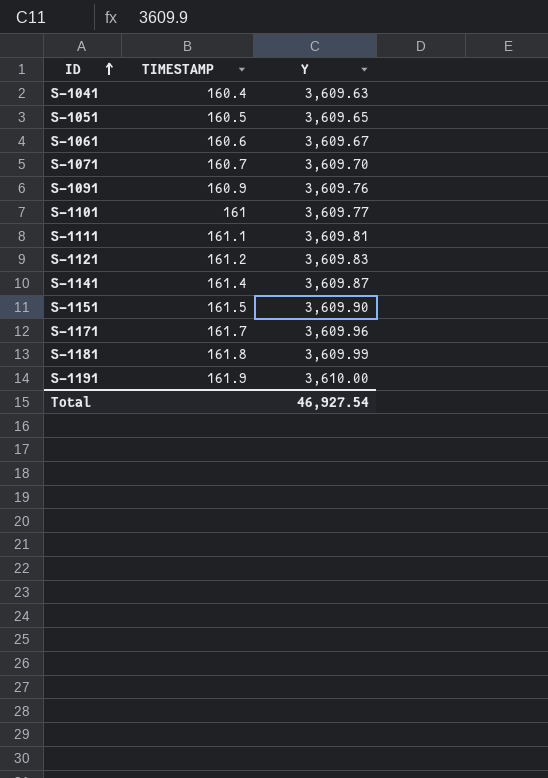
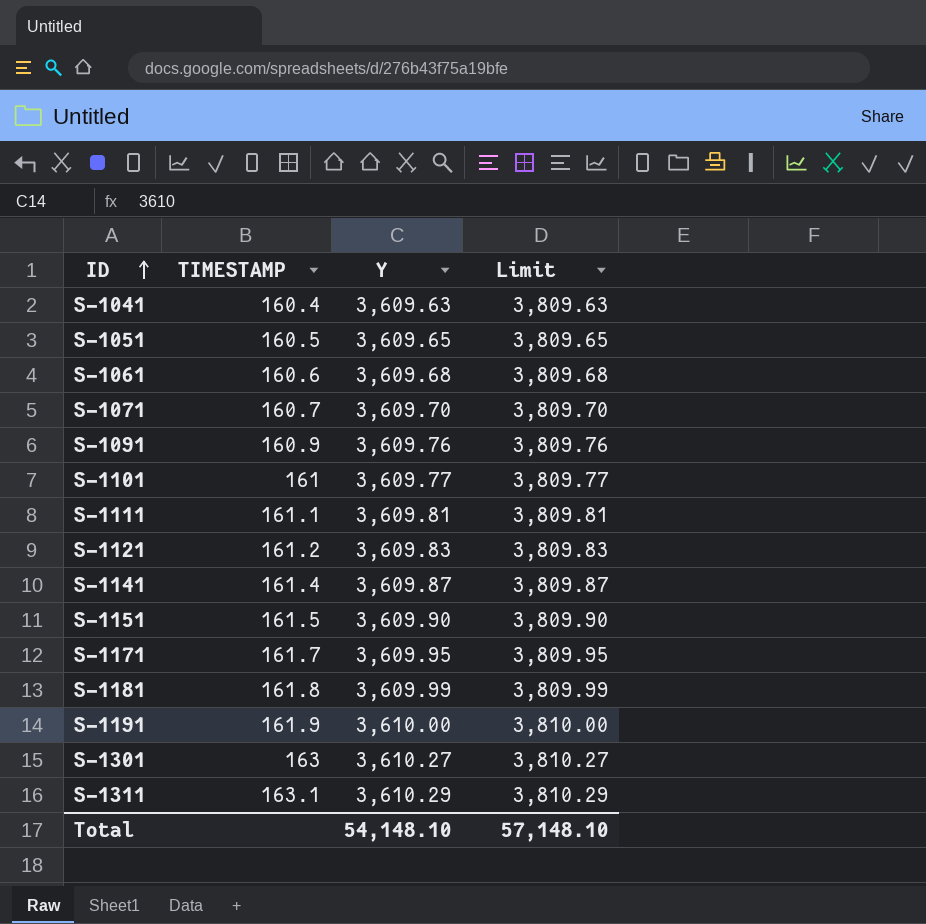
column Limit | formula: none -> [Y] + 200
S-1061 | Y: 3,609.67 -> 3,609.68
S-1171 | Y: 3,609.96 -> 3,609.95
row S-1301: none -> 163 | 3,610.27 | 3,810.27
row S-1311: none -> 163.1 | 3,610.29 | 3,810.29
Total | Y: 46,927.54 -> 54,148.10

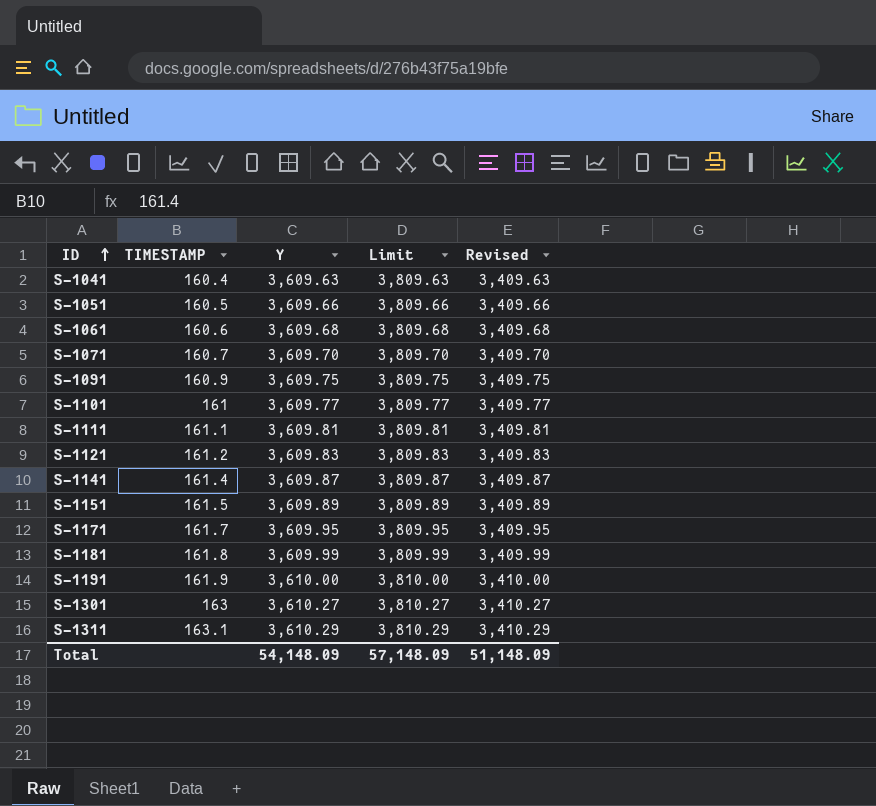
column Revised | formula: none -> [Y] - 200
S-1051 | Y: 3,609.65 -> 3,609.66
S-1051 | Limit: 3,809.65 -> 3,809.66
S-1091 | Y: 3,609.76 -> 3,609.75
S-1091 | Limit: 3,809.76 -> 3,809.75
S-1151 | Y: 3,609.90 -> 3,609.89
S-1151 | Limit: 3,809.90 -> 3,809.89
Total | Y: 54,148.10 -> 54,148.09
Total | Limit: 57,148.10 -> 57,148.09

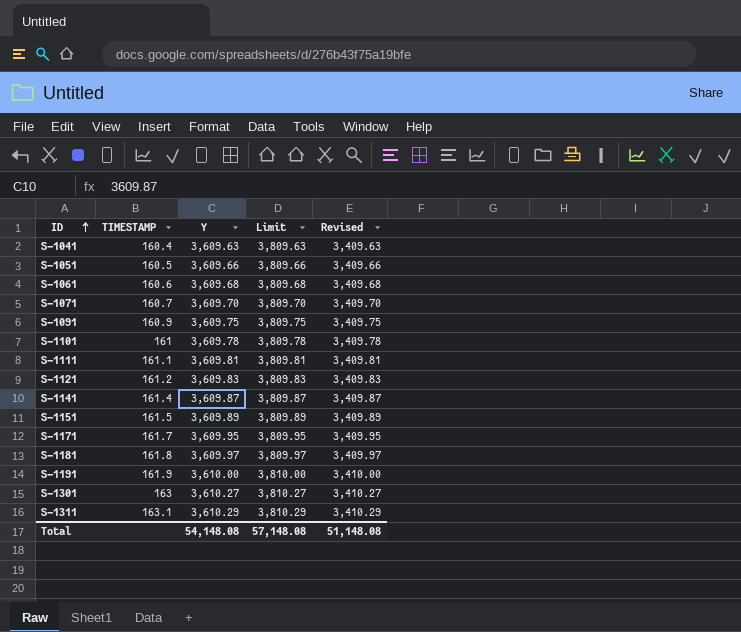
S-1101 | Y: 3,609.77 -> 3,609.78
S-1101 | Limit: 3,809.77 -> 3,809.78
S-1101 | Revised: 3,409.77 -> 3,409.78
S-1181 | Y: 3,609.99 -> 3,609.97
S-1181 | Limit: 3,809.99 -> 3,809.97
S-1181 | Revised: 3,409.99 -> 3,409.97
Total | Y: 54,148.09 -> 54,148.08
Total | Limit: 57,148.09 -> 57,148.08
Total | Revised: 51,148.09 -> 51,148.08

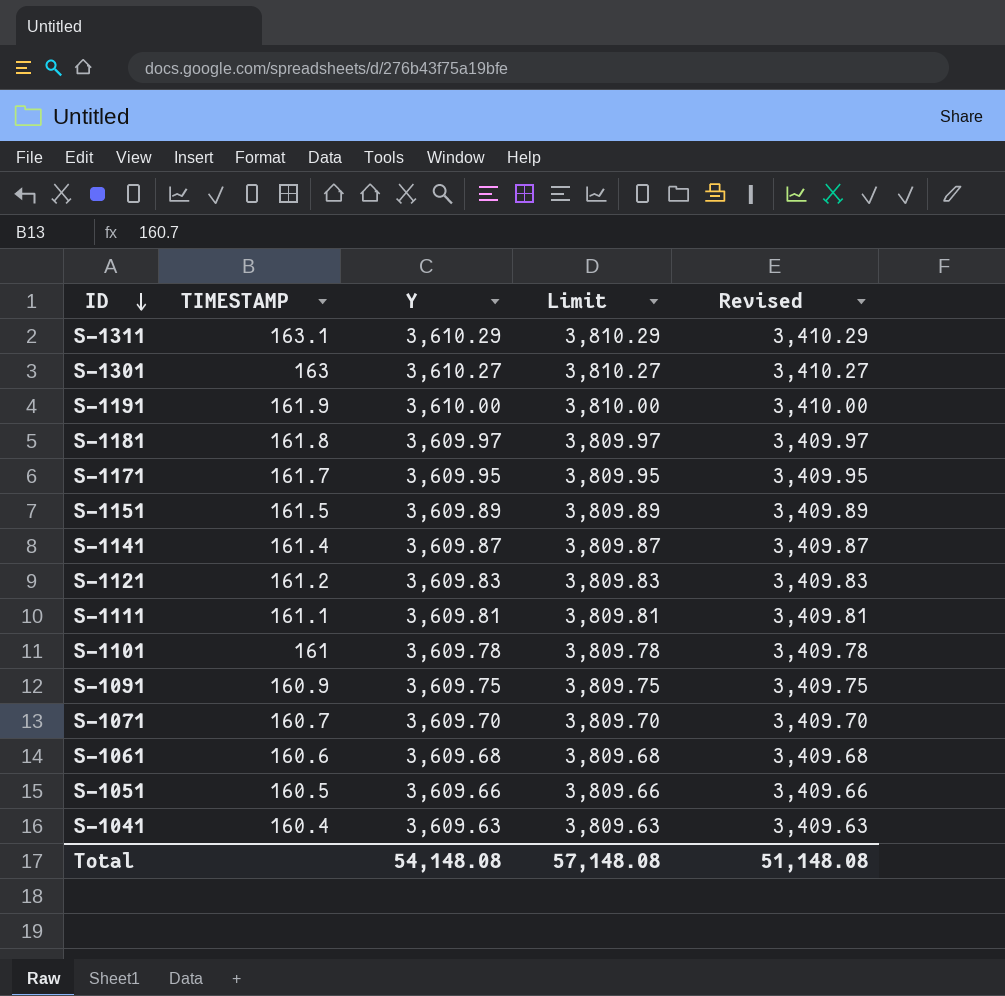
row order: ID ascending -> ID descending

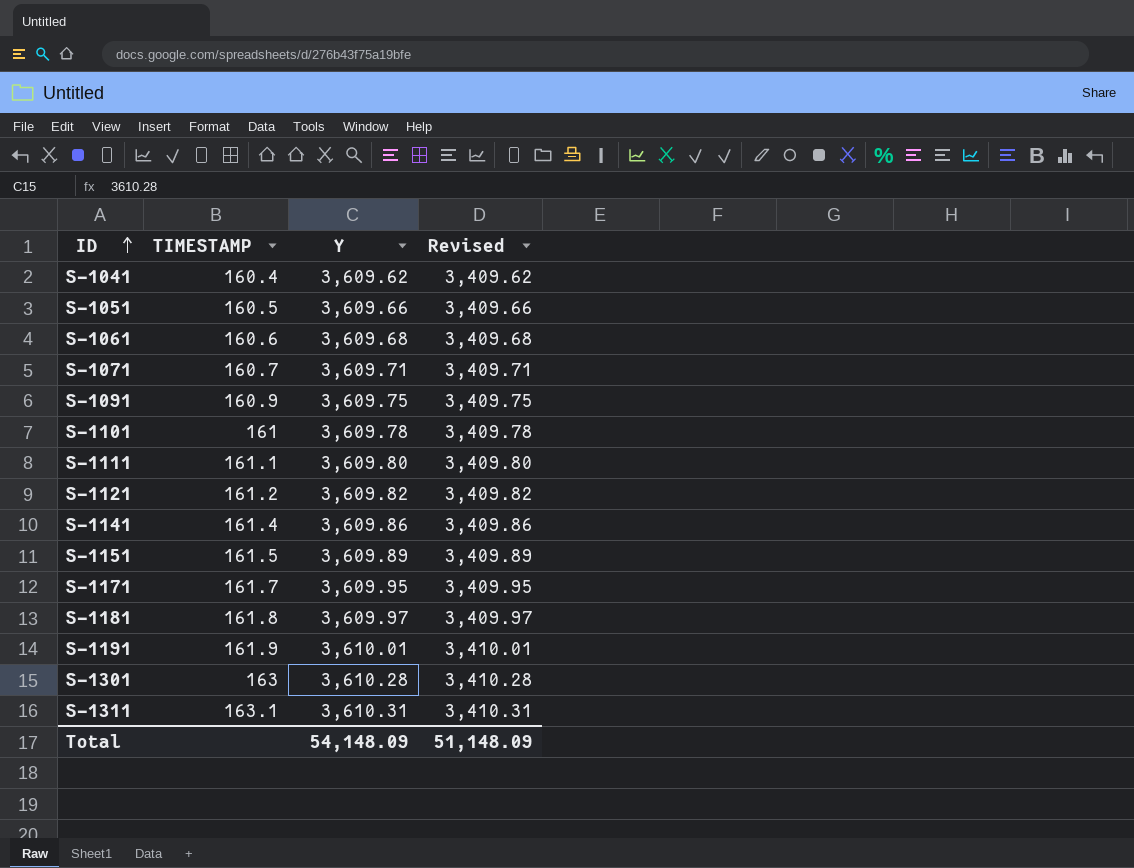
row order: ID descending -> ID ascending
column Limit | formula: [Y] + 200 -> none
S-1041 | Y: 3,609.63 -> 3,609.62
S-1041 | Revised: 3,409.63 -> 3,409.62
S-1071 | Y: 3,609.70 -> 3,609.71
S-1071 | Revised: 3,409.70 -> 3,409.71
S-1111 | Y: 3,609.81 -> 3,609.80
S-1111 | Revised: 3,409.81 -> 3,409.80
S-1121 | Y: 3,609.83 -> 3,609.82
S-1121 | Revised: 3,409.83 -> 3,409.82
S-1141 | Y: 3,609.87 -> 3,609.86
S-1141 | Revised: 3,409.87 -> 3,409.86
S-1191 | Y: 3,610.00 -> 3,610.01
S-1191 | Revised: 3,410.00 -> 3,410.01
S-1301 | Y: 3,610.27 -> 3,610.28
S-1301 | Revised: 3,410.27 -> 3,410.28
S-1311 | Y: 3,610.29 -> 3,610.31
S-1311 | Revised: 3,410.29 -> 3,410.31
Total | Y: 54,148.08 -> 54,148.09
Total | Revised: 51,148.08 -> 51,148.09

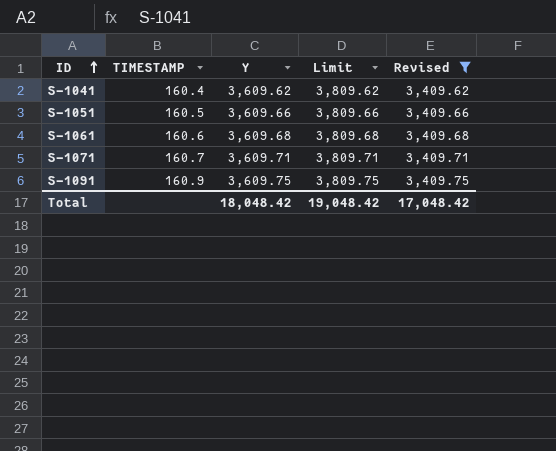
filter: none -> Revised <= 3,409.75
column Limit | formula: none -> [Y] + 200
Total | Y: 54,148.09 -> 18,048.42
Total | Revised: 51,148.09 -> 17,048.42

